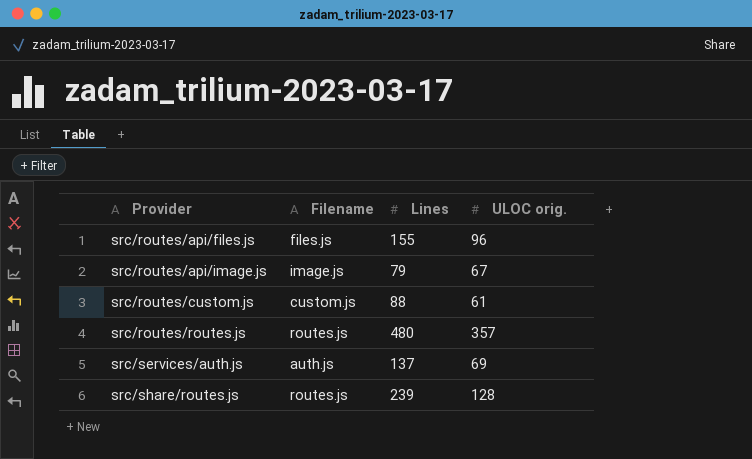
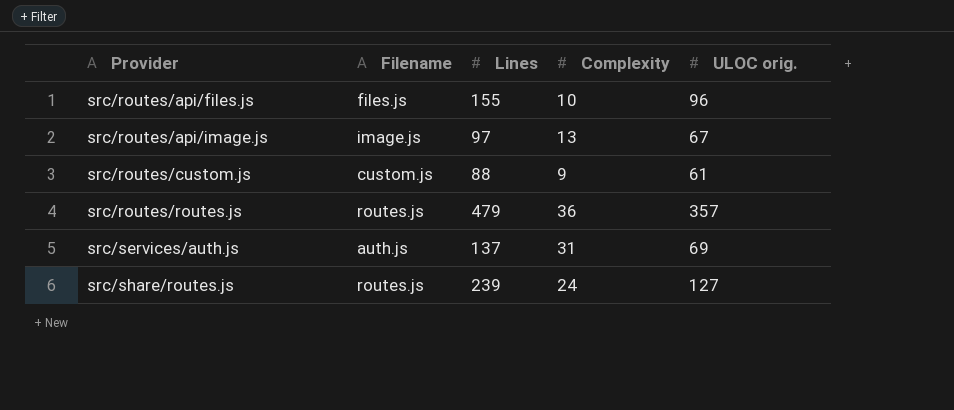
column Complexity | position: none -> 4
src/routes/api/image.js | Lines: 79 -> 97
src/routes/routes.js | Lines: 480 -> 479
src/share/routes.js | ULOC orig.: 128 -> 127

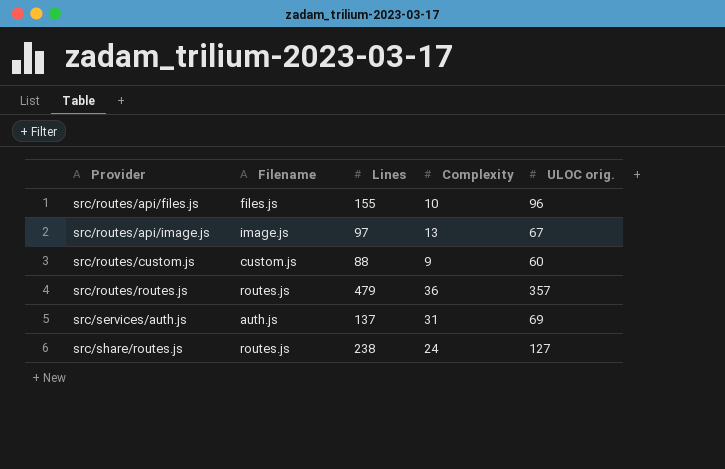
src/routes/custom.js | ULOC orig.: 61 -> 60
src/share/routes.js | Lines: 239 -> 238

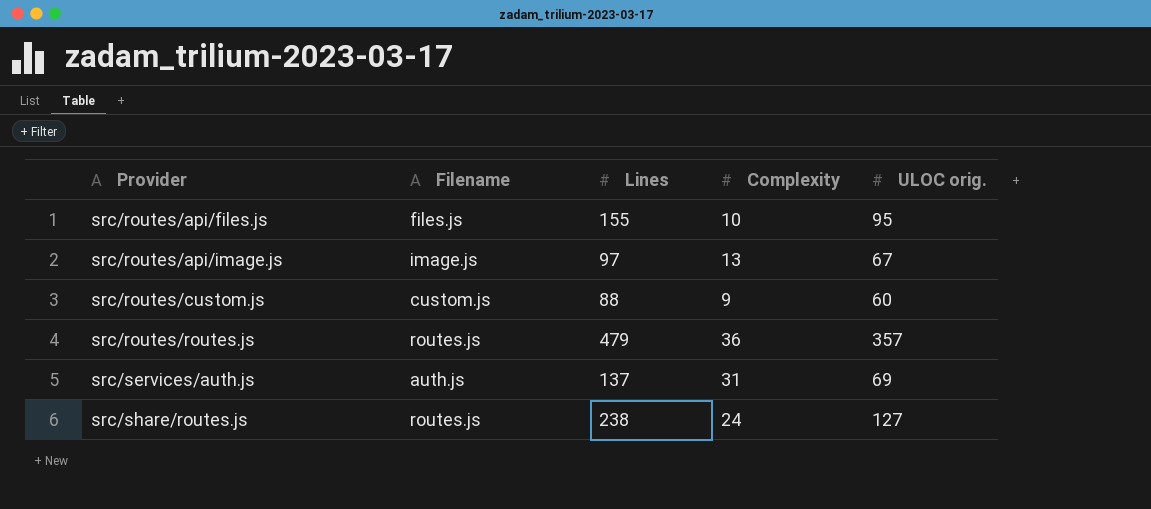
src/routes/api/files.js | ULOC orig.: 96 -> 95

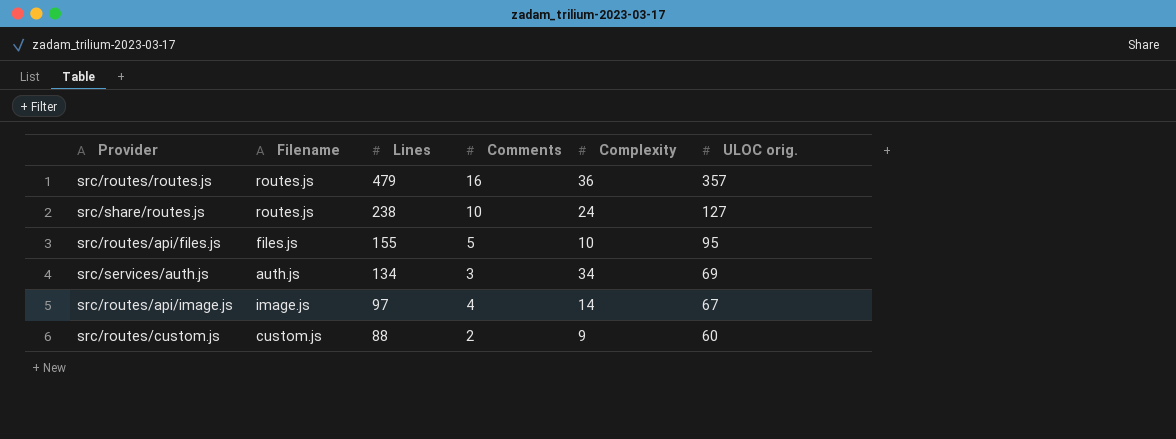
row order: Provider ascending -> Lines descending
column Comments | position: none -> 4
src/services/auth.js | Lines: 137 -> 134
src/services/auth.js | Complexity: 31 -> 34
src/routes/api/image.js | Complexity: 13 -> 14

